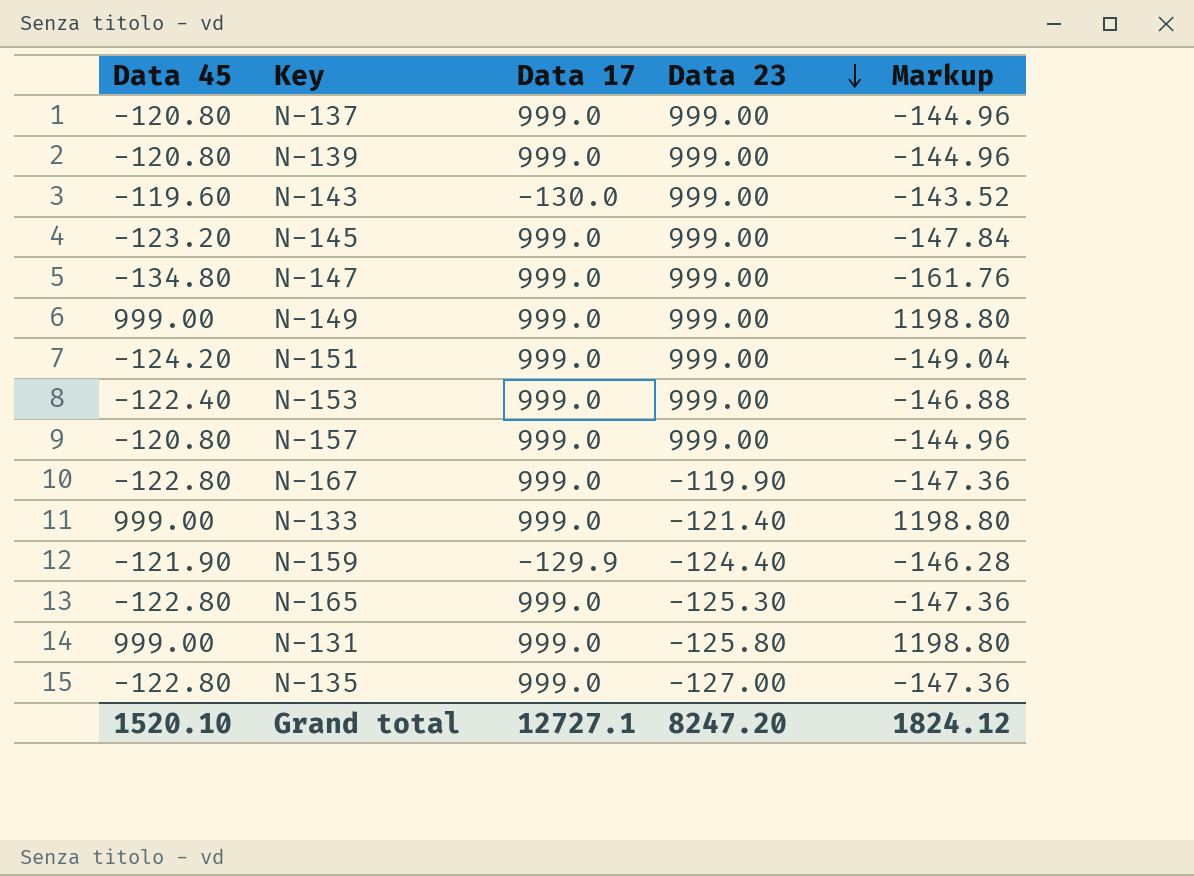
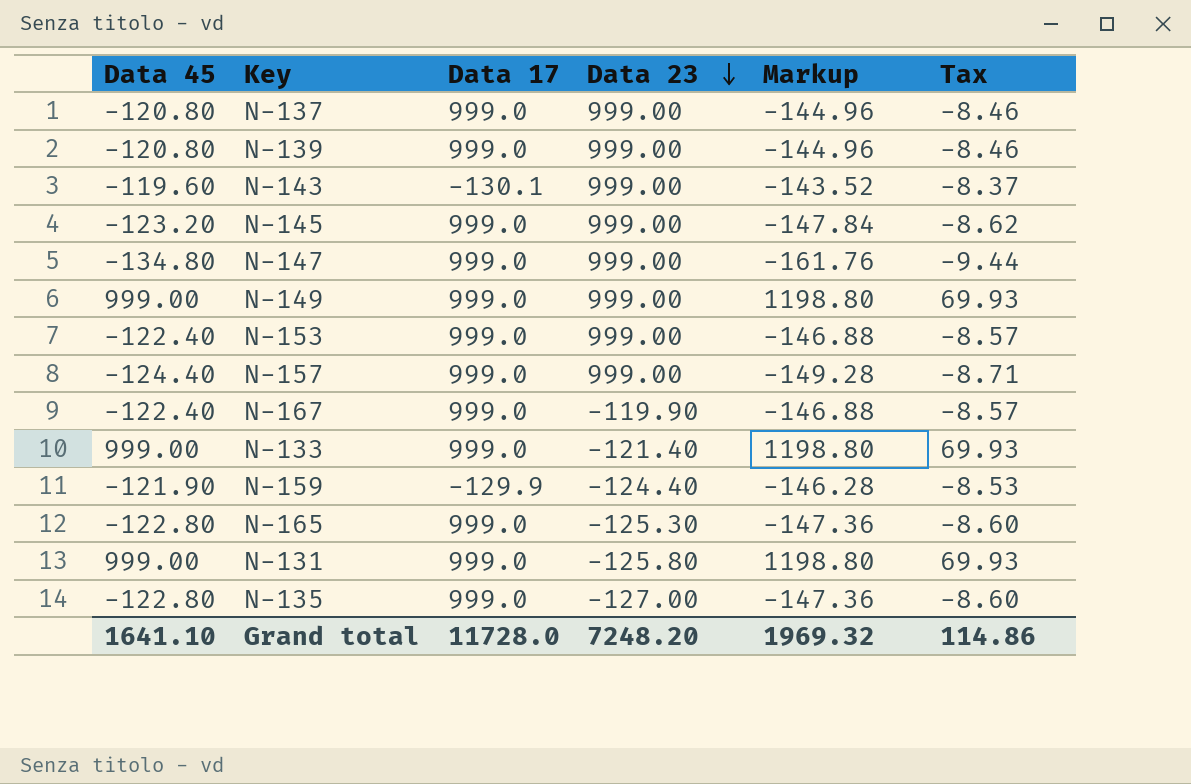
column Tax | formula: none -> [Data 45] * 0.07
row N-151: -124.20 | 999.0 | 999.00 | -149.04 -> none
N-143 | Data 17: -130.0 -> -130.1
N-157 | Data 45: -120.80 -> -124.40
N-157 | Markup: -144.96 -> -149.28
N-167 | Data 45: -122.80 -> -122.40
N-167 | Markup: -147.36 -> -146.88
Grand total | Data 45: 1520.10 -> 1641.10
Grand total | Data 17: 12727.1 -> 11728.0
Grand total | Data 23: 8247.20 -> 7248.20
Grand total | Markup: 1824.12 -> 1969.32

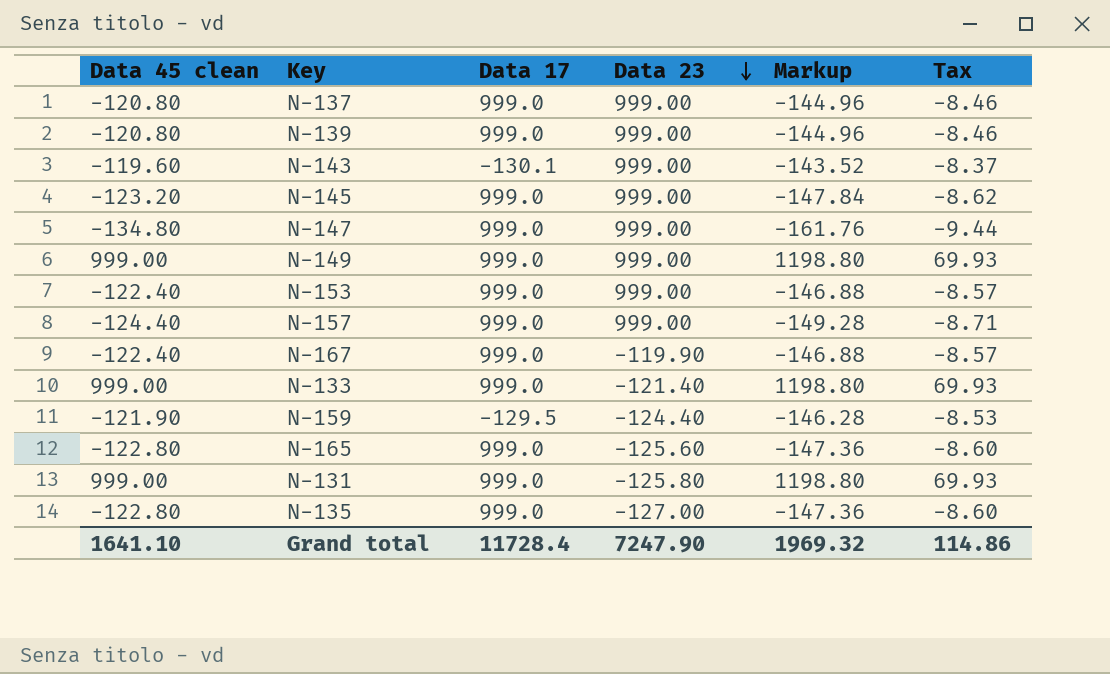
column name: Data 45 -> Data 45 clean
N-159 | Data 17: -129.9 -> -129.5
N-165 | Data 23: -125.30 -> -125.60
Grand total | Data 17: 11728.0 -> 11728.4
Grand total | Data 23: 7248.20 -> 7247.90

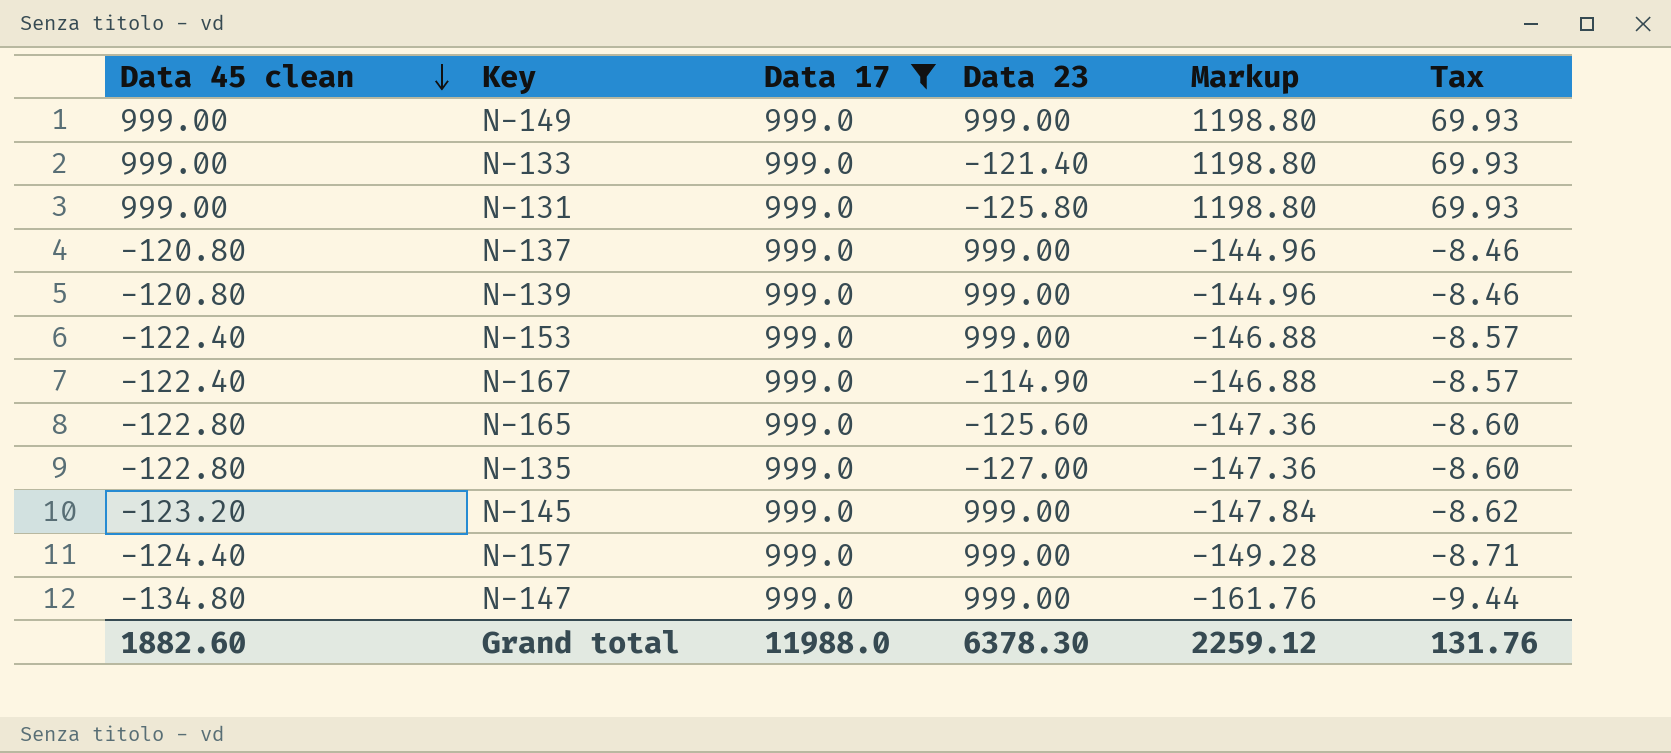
filter: none -> Data 17 = 999.0
row order: Data 23 descending -> Data 45 clean descending
N-167 | Data 23: -119.90 -> -114.90
Grand total | Data 45 clean: 1641.10 -> 1882.60
Grand total | Data 17: 11728.4 -> 11988.0
Grand total | Data 23: 7247.90 -> 6378.30
Grand total | Markup: 1969.32 -> 2259.12
Grand total | Tax: 114.86 -> 131.76

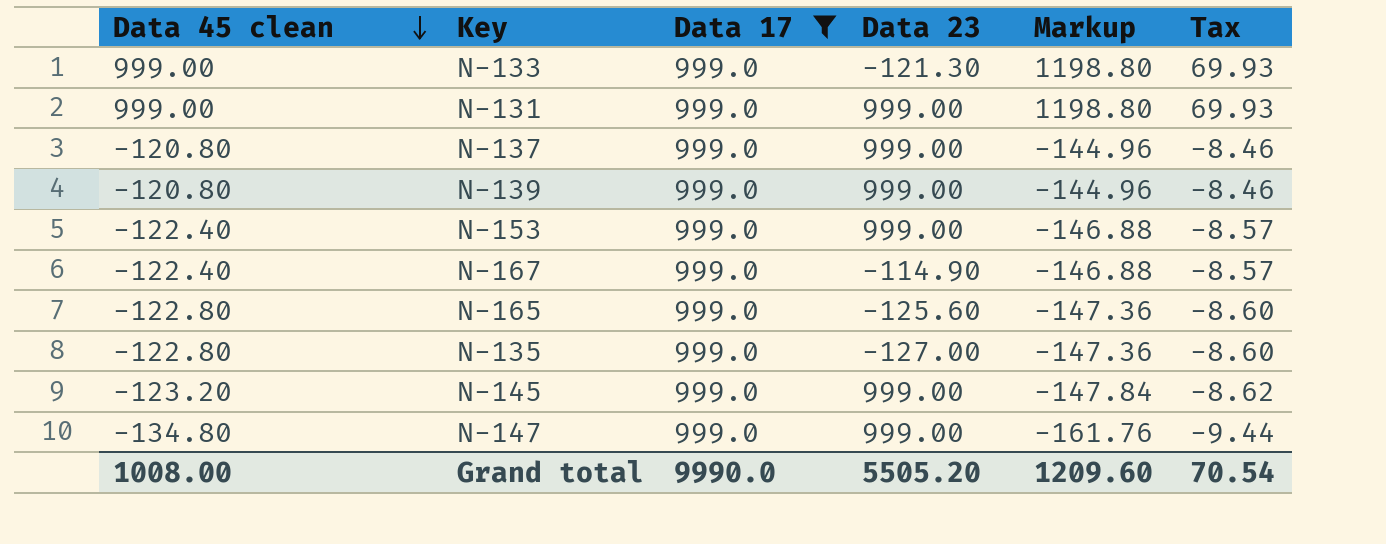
row N-149: 999.00 | 999.0 | 999.00 | 1198.80 | 69.93 -> none
row N-157: -124.40 | 999.0 | 999.00 | -149.28 | -8.71 -> none
N-133 | Data 23: -121.40 -> -121.30
N-131 | Data 23: -125.80 -> 999.00
Grand total | Data 45 clean: 1882.60 -> 1008.00
Grand total | Data 17: 11988.0 -> 9990.0
Grand total | Data 23: 6378.30 -> 5505.20
Grand total | Markup: 2259.12 -> 1209.60
Grand total | Tax: 131.76 -> 70.54

